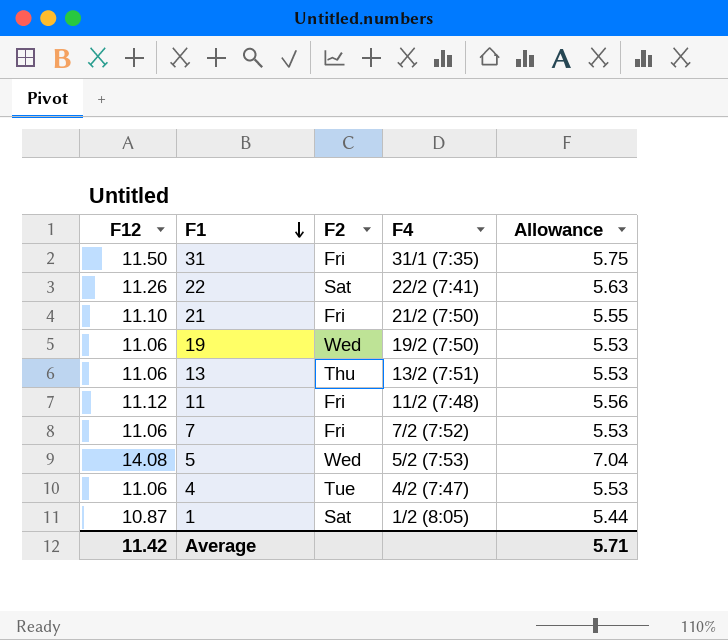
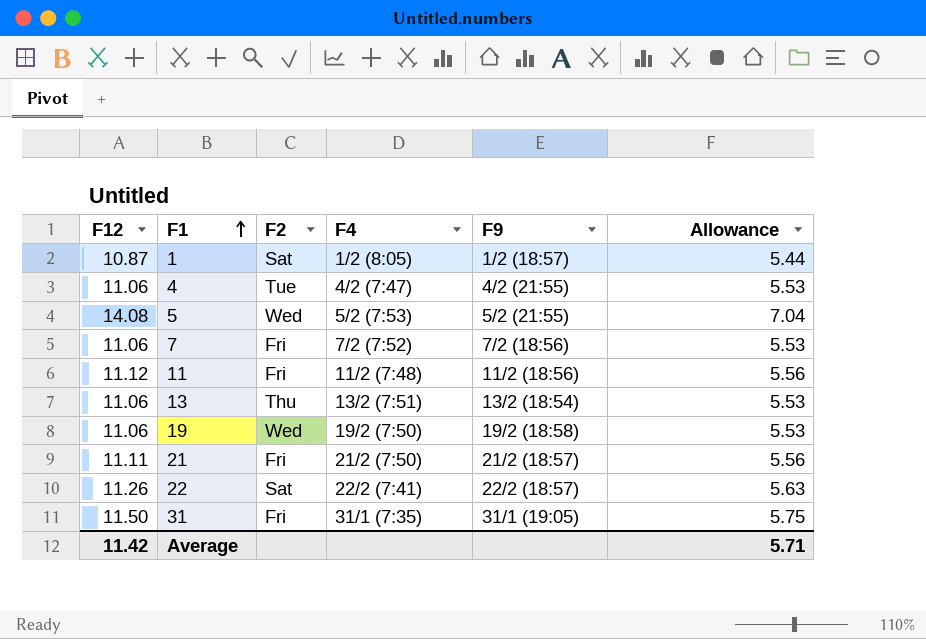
row order: F1 descending -> F1 ascending
column F9 | position: none -> 5
21 | F12: 11.10 -> 11.11
21 | Allowance: 5.55 -> 5.56

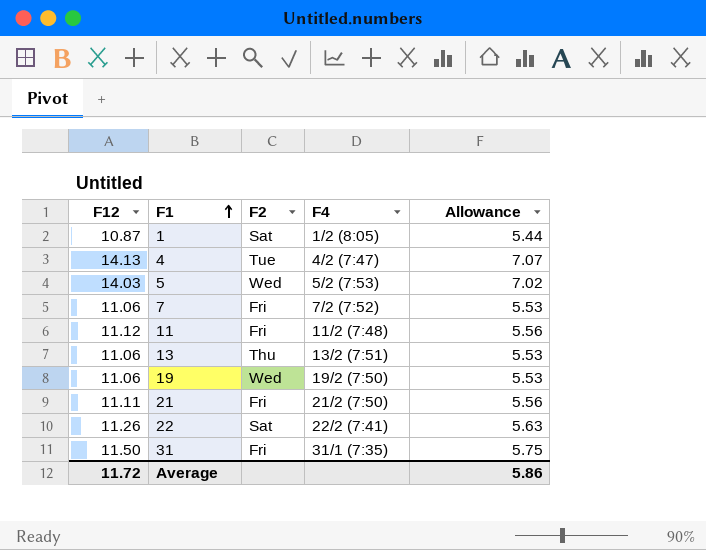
column F9 | position: 5 -> none
4 | F12: 11.06 -> 14.13
4 | Allowance: 5.53 -> 7.07
5 | F12: 14.08 -> 14.03
5 | Allowance: 7.04 -> 7.02
Average | F12: 11.42 -> 11.72
Average | Allowance: 5.71 -> 5.86

